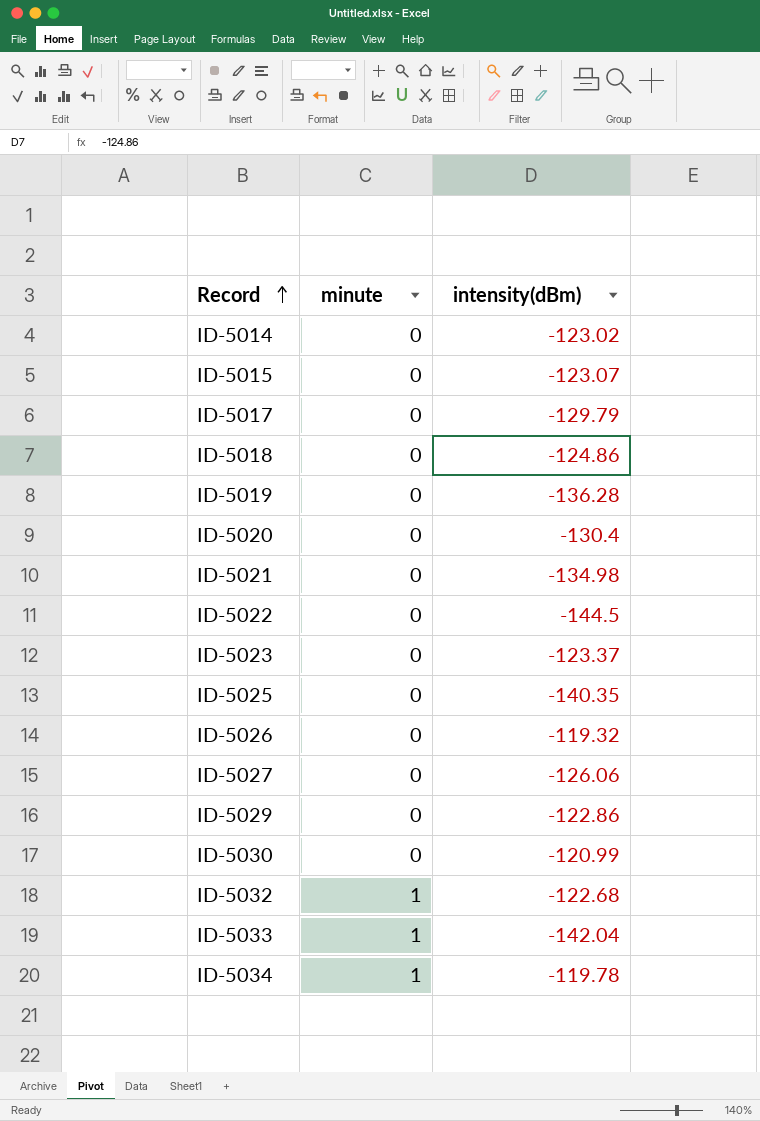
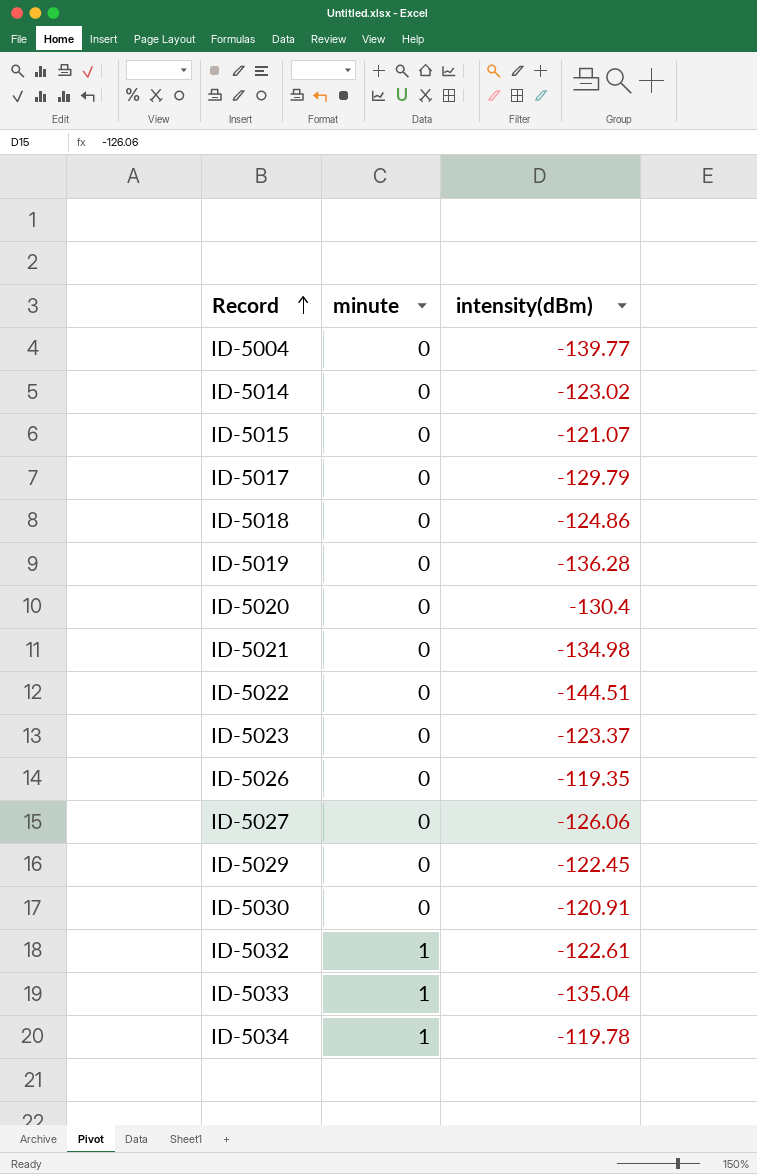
row ID-5025: 0 | -140.35 -> none
row ID-5004: none -> 0 | -139.77
ID-5015 | intensity(dBm): -123.07 -> -121.07
ID-5022 | intensity(dBm): -144.5 -> -144.51
ID-5026 | intensity(dBm): -119.32 -> -119.35
ID-5029 | intensity(dBm): -122.86 -> -122.45
ID-5030 | intensity(dBm): -120.99 -> -120.91
ID-5032 | intensity(dBm): -122.68 -> -122.61
ID-5033 | intensity(dBm): -142.04 -> -135.04

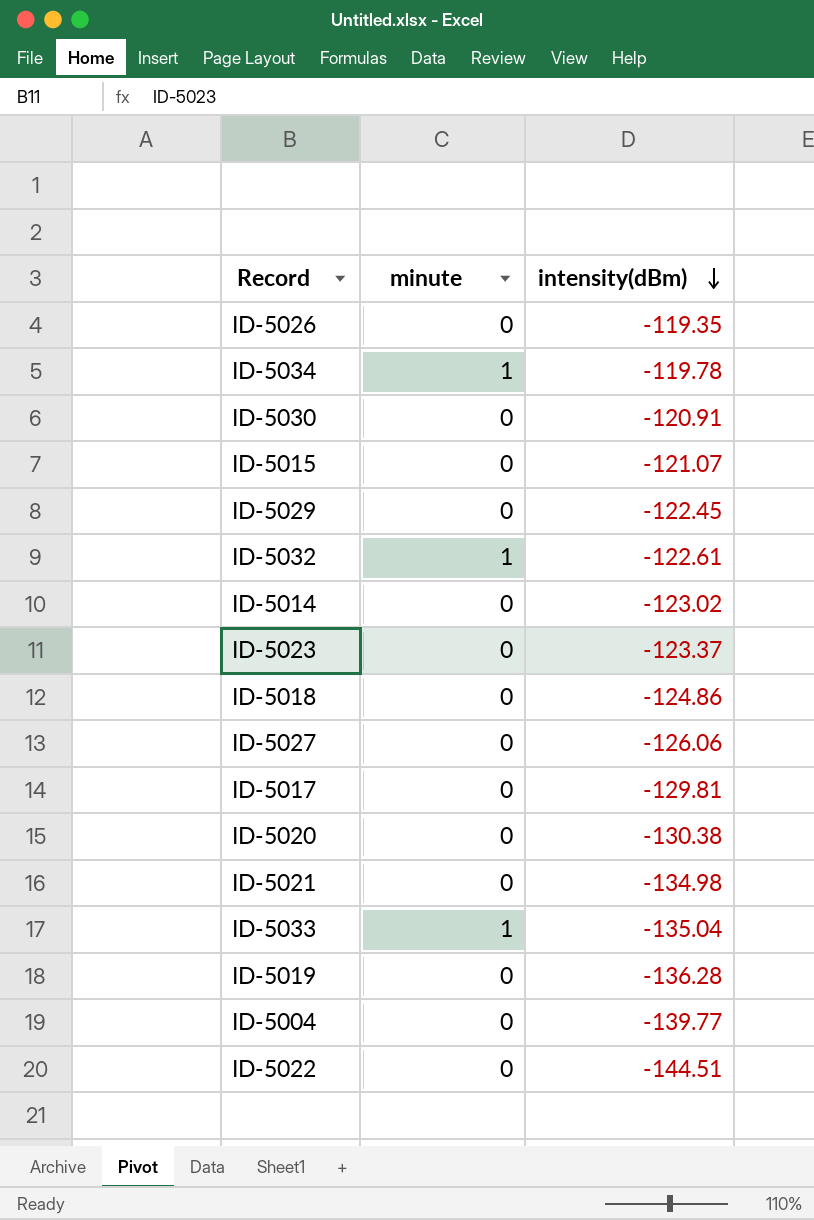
row order: Record ascending -> intensity(dBm) descending
ID-5017 | intensity(dBm): -129.79 -> -129.81
ID-5020 | intensity(dBm): -130.4 -> -130.38

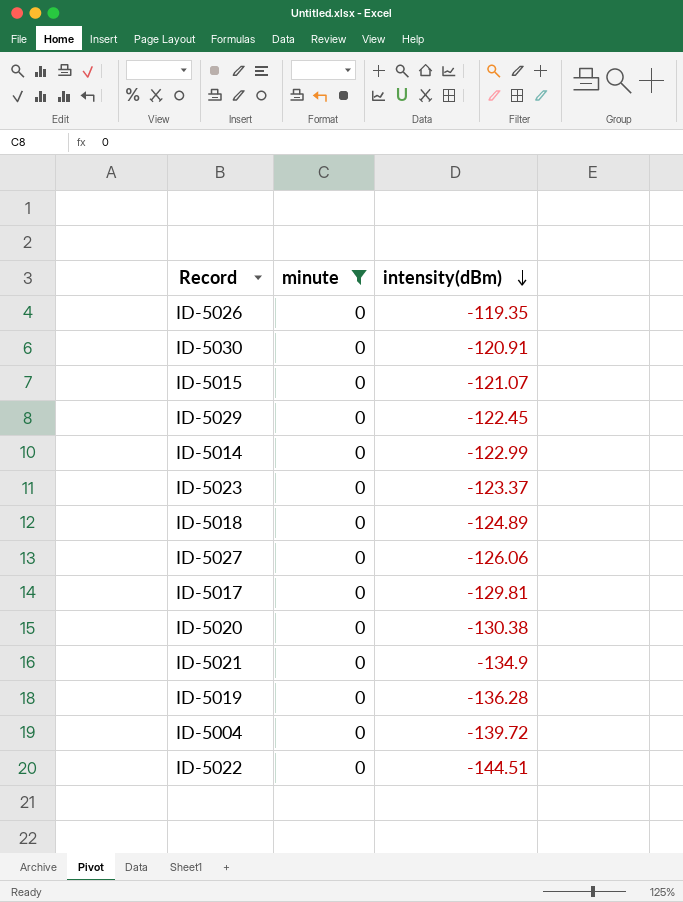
filter: none -> minute = 0
ID-5014 | intensity(dBm): -123.02 -> -122.99
ID-5018 | intensity(dBm): -124.86 -> -124.89
ID-5021 | intensity(dBm): -134.98 -> -134.9
ID-5004 | intensity(dBm): -139.77 -> -139.72

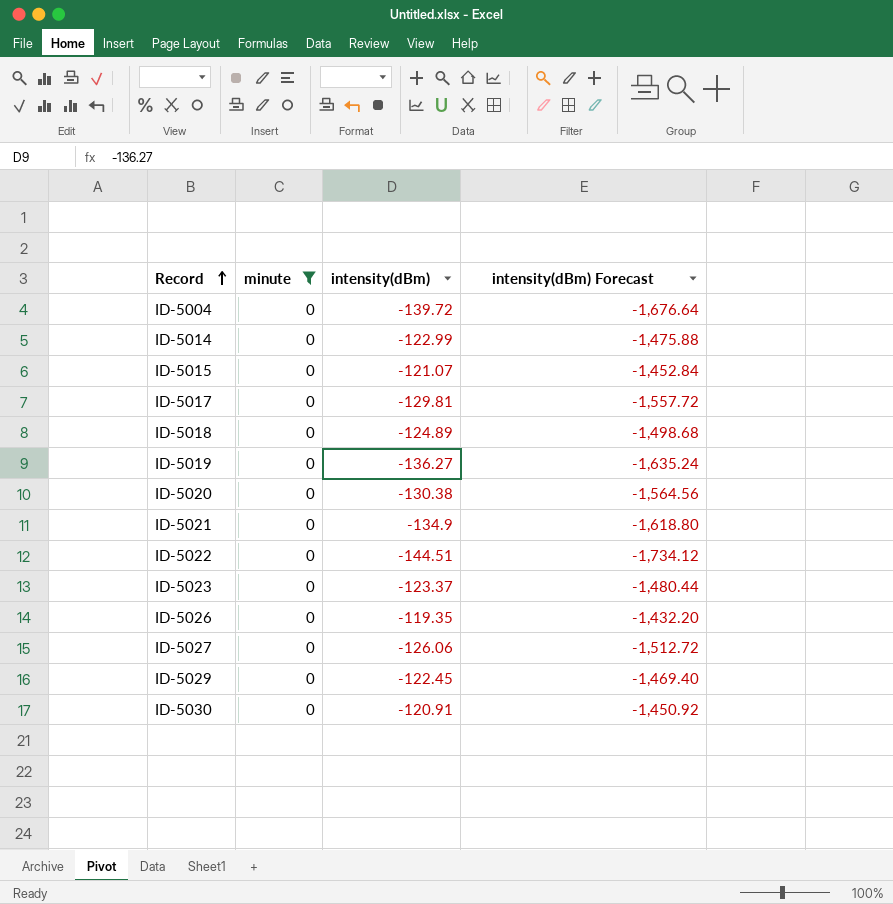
row order: intensity(dBm) descending -> Record ascending
column intensity(dBm) Forecast | formula: none -> [intensity(dBm)] * 12
ID-5019 | intensity(dBm): -136.28 -> -136.27

